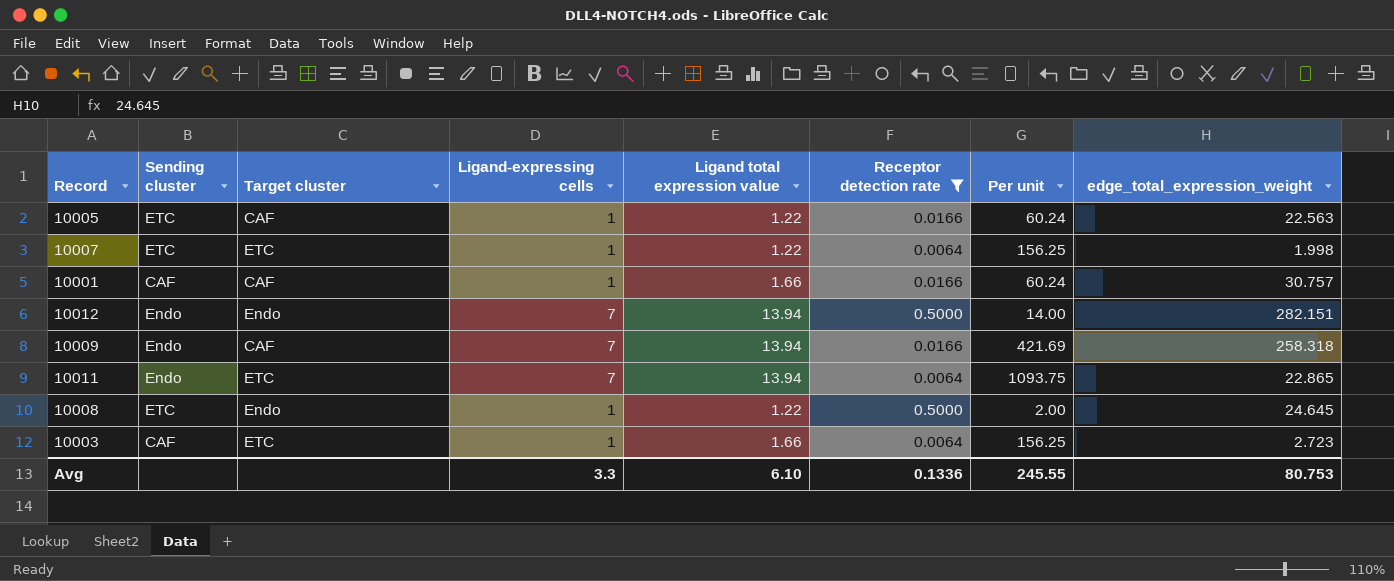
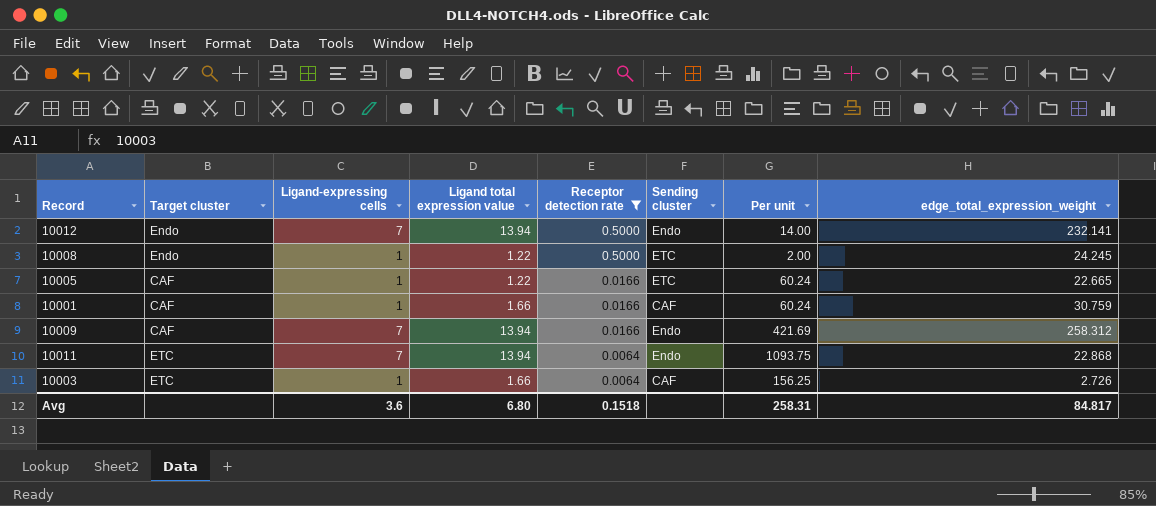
row order: none -> Receptor detection rate descending
column Sending cluster | position: 2 -> 6
row 10007: ETC | ETC | 1 | 1.22 | 0.0064 | 156.25 | 1.998 -> none
10012 | edge_total_expression_weight: 282.151 -> 232.141
10008 | edge_total_expression_weight: 24.645 -> 24.245
10005 | edge_total_expression_weight: 22.563 -> 22.665
10001 | edge_total_expression_weight: 30.757 -> 30.759
10009 | edge_total_expression_weight: 258.318 -> 258.312
10011 | edge_total_expression_weight: 22.865 -> 22.868
10003 | edge_total_expression_weight: 2.723 -> 2.726
Avg | Ligand-expressing cells: 3.3 -> 3.6
Avg | Ligand total expression value: 6.10 -> 6.80
Avg | Receptor detection rate: 0.1336 -> 0.1518
Avg | Per unit: 245.55 -> 258.31
Avg | edge_total_expression_weight: 80.753 -> 84.817

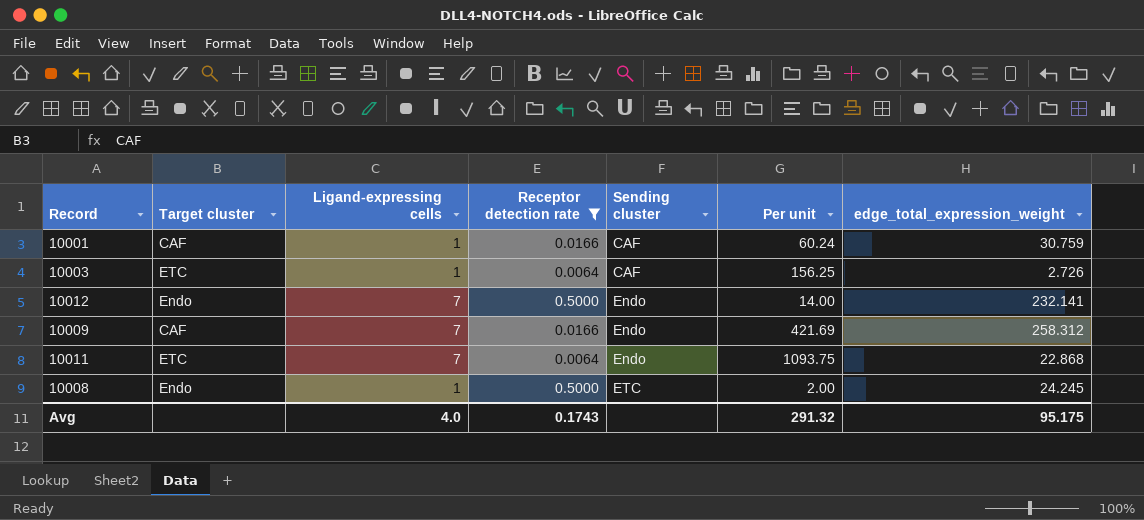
row order: Receptor detection rate descending -> Sending cluster ascending
column Ligand total expression value | position: 4 -> none
row 10005: CAF | 1 | 1.22 | 0.0166 | ETC | 60.24 | 22.665 -> none
Avg | Ligand-expressing cells: 3.6 -> 4.0
Avg | Receptor detection rate: 0.1518 -> 0.1743
Avg | Per unit: 258.31 -> 291.32
Avg | edge_total_expression_weight: 84.817 -> 95.175

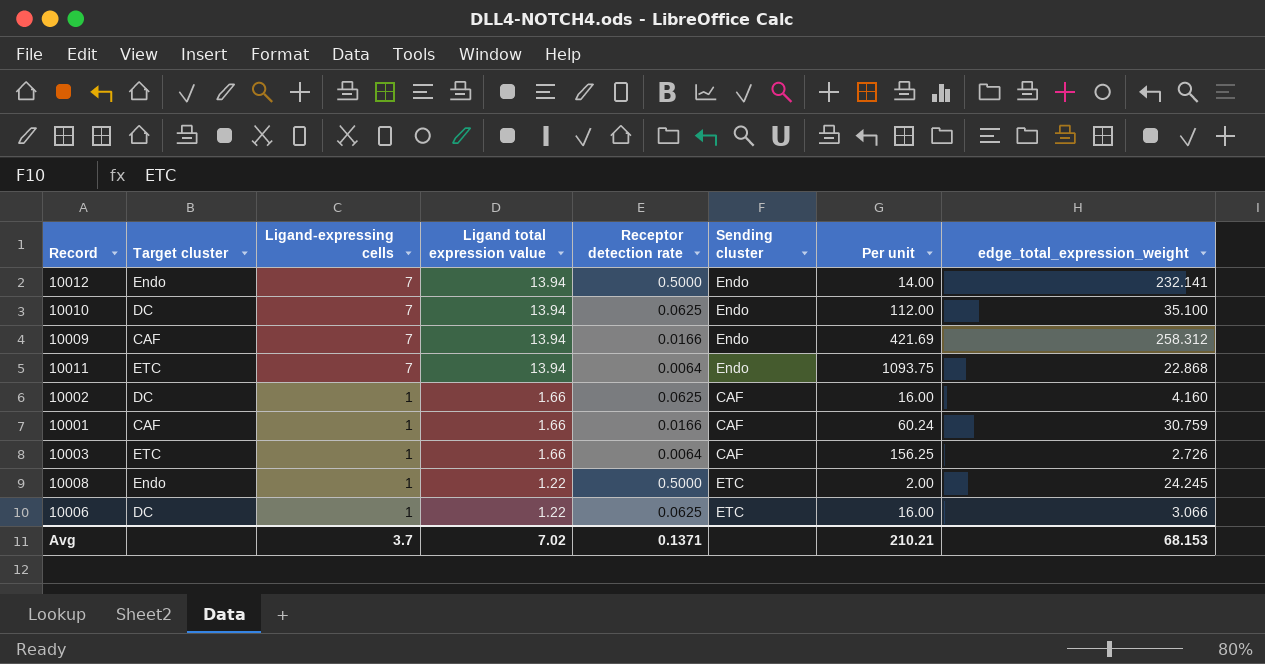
filter: Receptor detection rate != 0.0625 -> none
row order: Sending cluster ascending -> Ligand-expressing cells descending
column Ligand total expression value | position: none -> 4
Avg | Ligand-expressing cells: 4.0 -> 3.7
Avg | Receptor detection rate: 0.1743 -> 0.1371
Avg | Per unit: 291.32 -> 210.21
Avg | edge_total_expression_weight: 95.175 -> 68.153

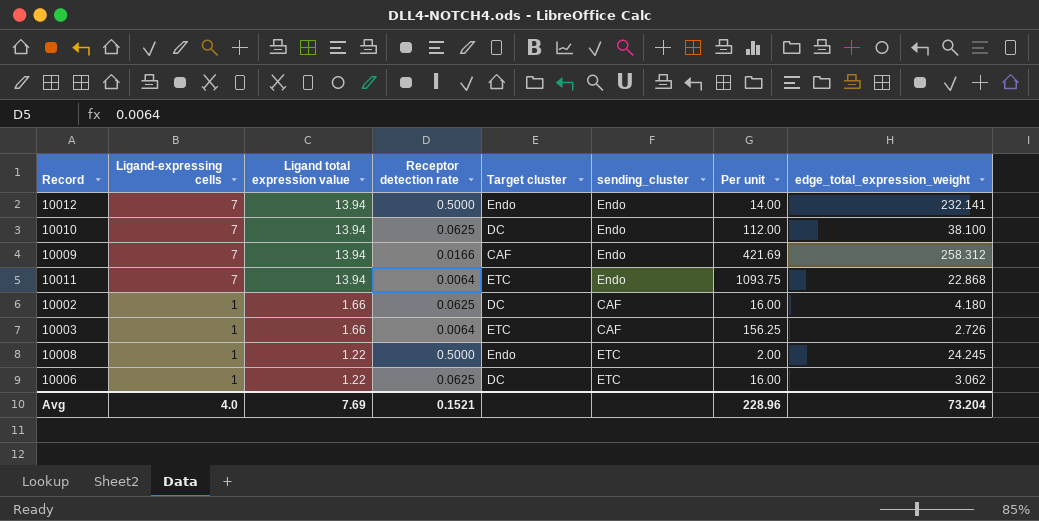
column Target cluster | position: 2 -> 5
column name: Sending cluster -> sending_cluster
row 10001: CAF | 1 | 1.66 | 0.0166 | CAF | 60.24 | 30.759 -> none
10010 | edge_total_expression_weight: 35.100 -> 38.100
10002 | edge_total_expression_weight: 4.160 -> 4.180
10006 | edge_total_expression_weight: 3.066 -> 3.062
Avg | Ligand-expressing cells: 3.7 -> 4.0
Avg | Ligand total expression value: 7.02 -> 7.69
Avg | Receptor detection rate: 0.1371 -> 0.1521
Avg | Per unit: 210.21 -> 228.96
Avg | edge_total_expression_weight: 68.153 -> 73.204

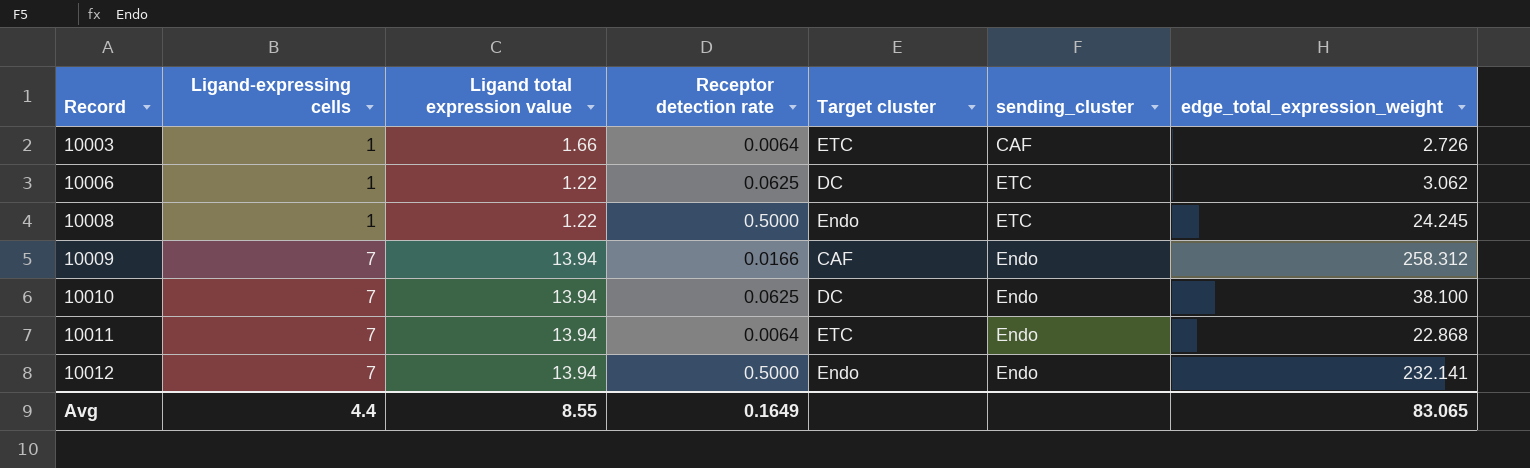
row order: Ligand-expressing cells descending -> Record ascending
column Per unit | formula: [Ligand-expressing cells] / [Receptor detection rate] -> none
row 10002: 1 | 1.66 | 0.0625 | DC | CAF | 16.00 | 4.180 -> none
Avg | Ligand-expressing cells: 4.0 -> 4.4
Avg | Ligand total expression value: 7.69 -> 8.55
Avg | Receptor detection rate: 0.1521 -> 0.1649
Avg | edge_total_expression_weight: 73.204 -> 83.065

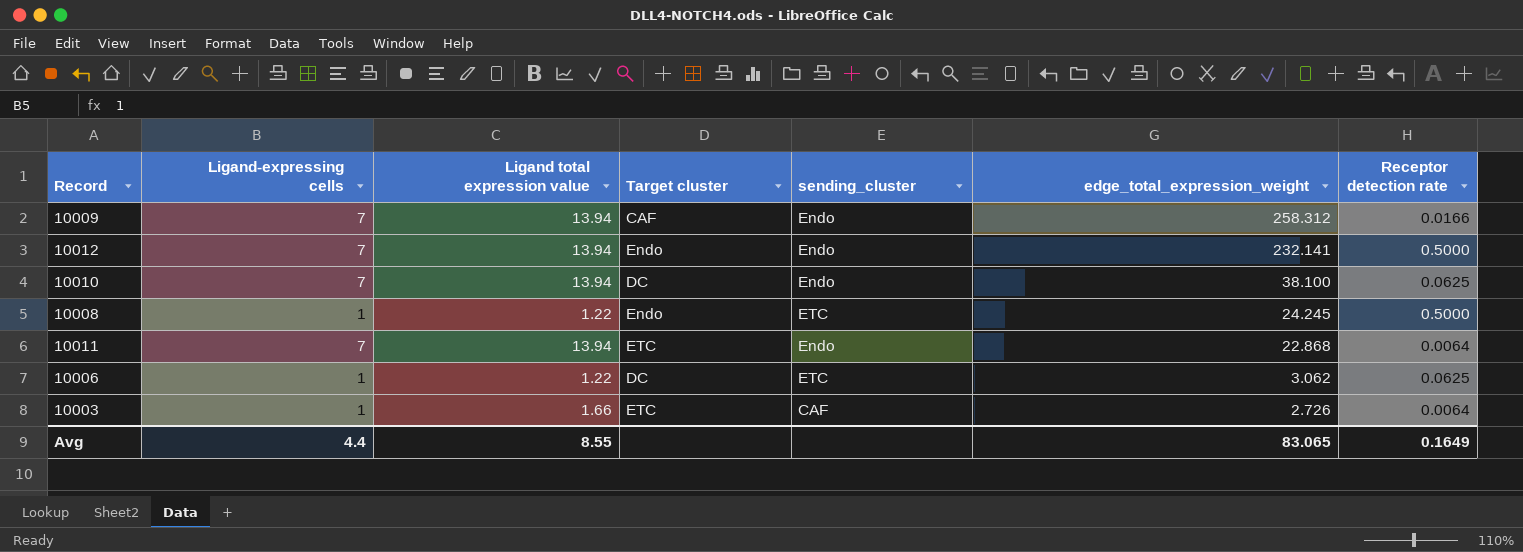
row order: Record ascending -> edge_total_expression_weight descending
column Receptor detection rate | position: 4 -> 7

